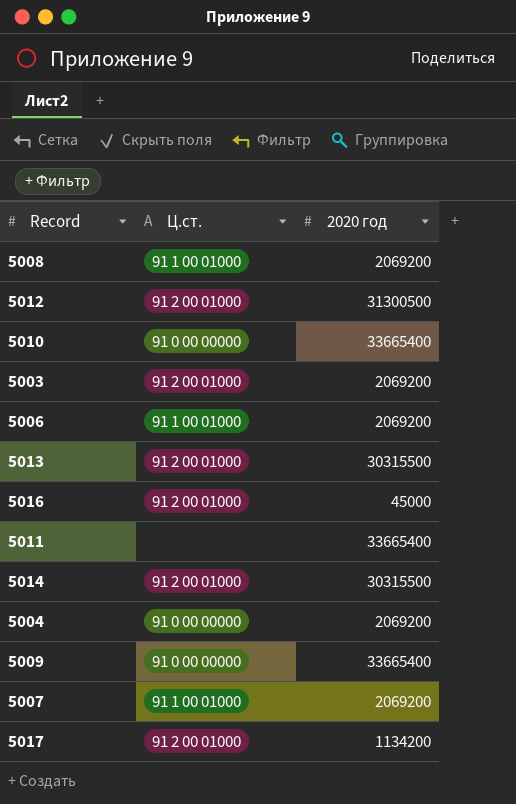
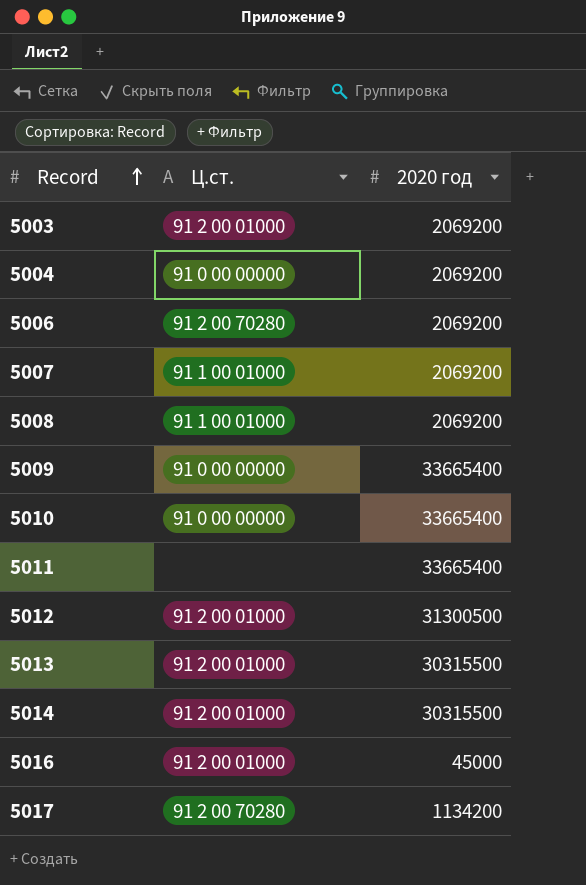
row order: none -> Record ascending
5006 | Ц.ст.: 91 1 00 01000 -> 91 2 00 70280
5017 | Ц.ст.: 91 2 00 01000 -> 91 2 00 70280

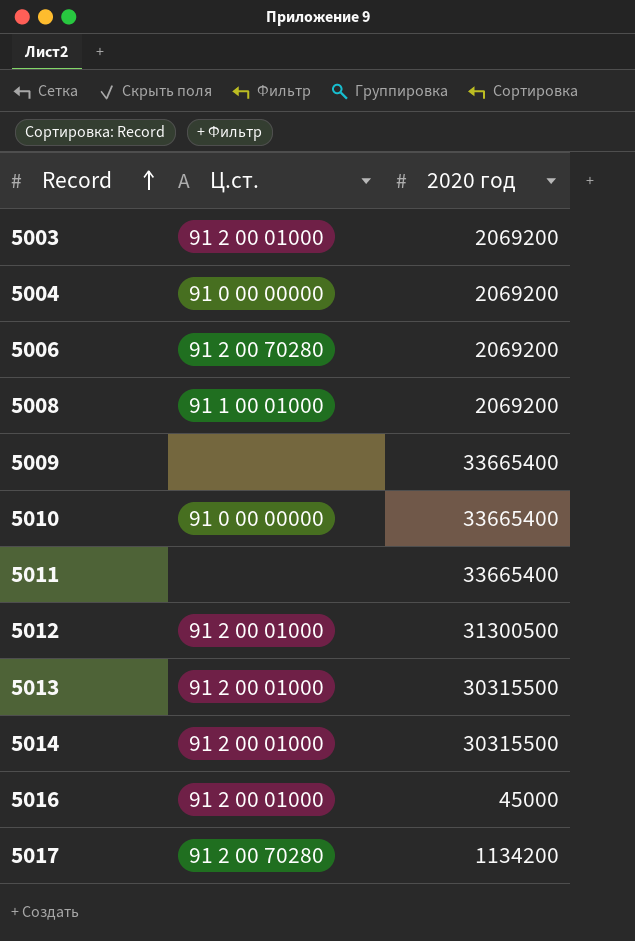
row 5007: 91 1 00 01000 | 2069200 -> none
5009 | Ц.ст.: 91 0 00 00000 -> none

